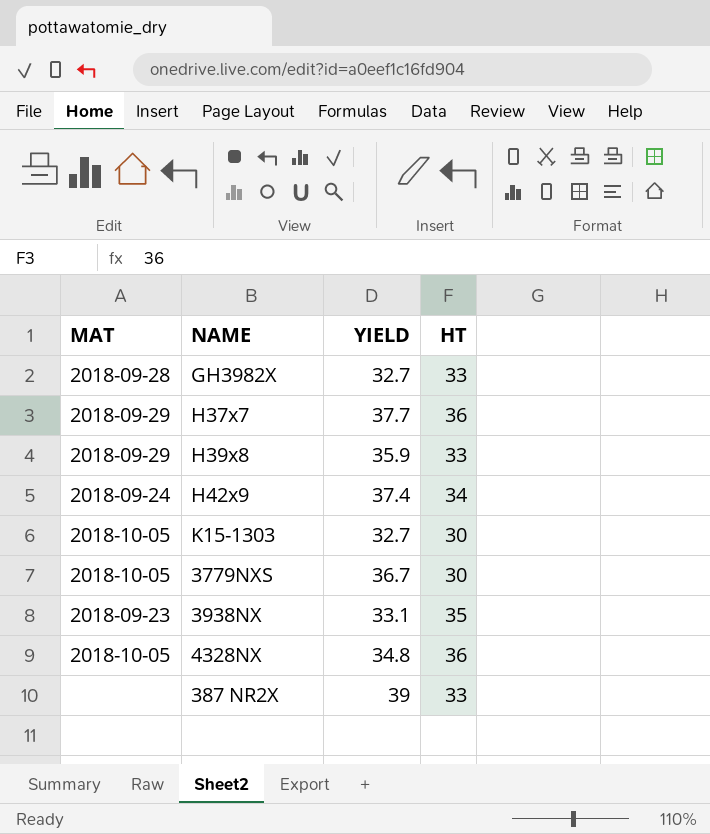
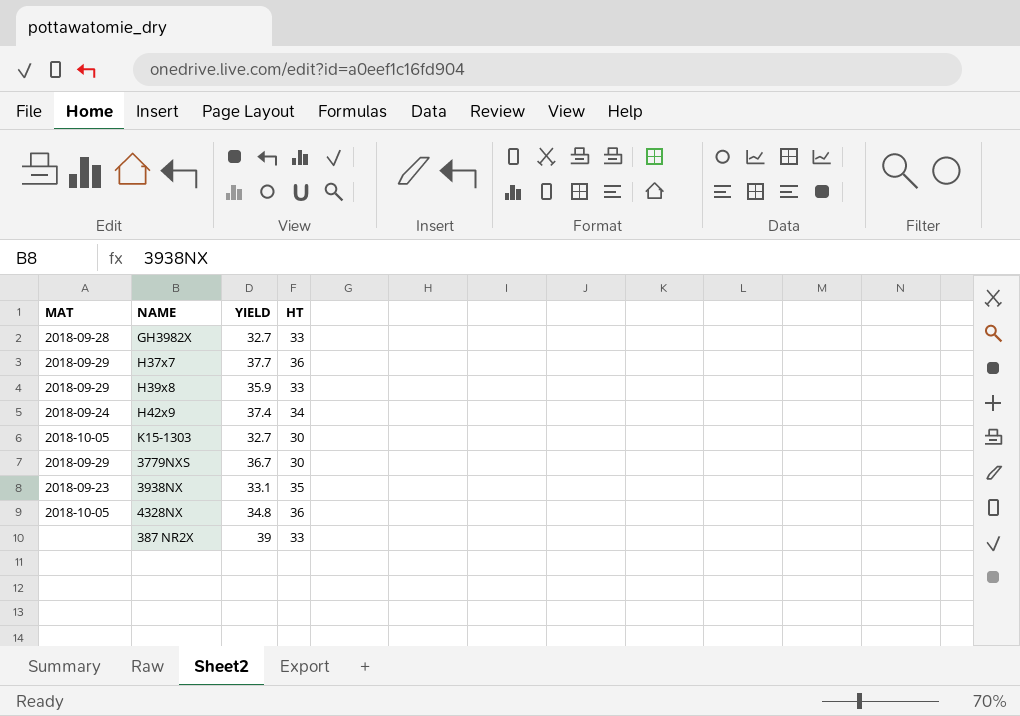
3779NXS | MAT: 2018-10-05 -> 2018-09-29

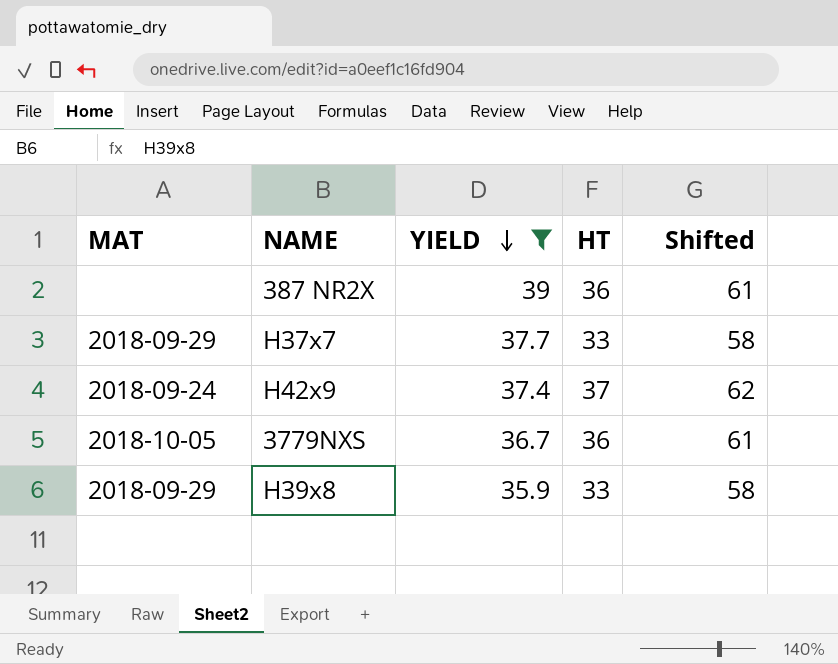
filter: none -> YIELD >= 35.9
row order: none -> YIELD descending
column Shifted | formula: none -> [HT] + 25
387 NR2X | HT: 33 -> 36
H37x7 | HT: 36 -> 33
H42x9 | HT: 34 -> 37
3779NXS | MAT: 2018-09-29 -> 2018-10-05
3779NXS | HT: 30 -> 36

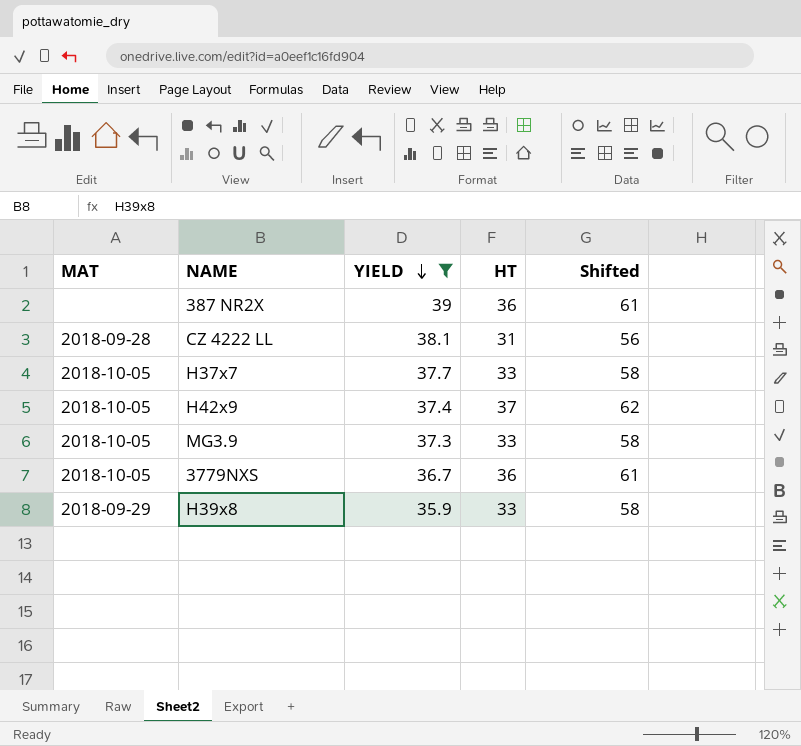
row CZ 4222 LL: none -> 2018-09-28 | 38.1 | 31 | 56
H37x7 | MAT: 2018-09-29 -> 2018-10-05
H42x9 | MAT: 2018-09-24 -> 2018-10-05
row MG3.9: none -> 2018-10-05 | 37.3 | 33 | 58

